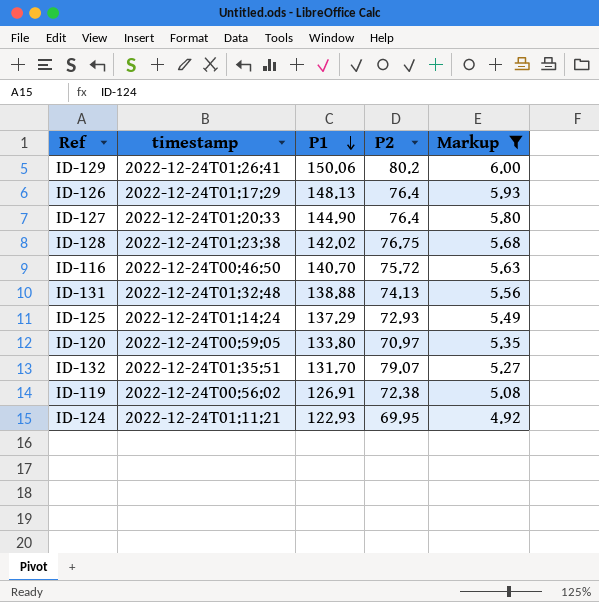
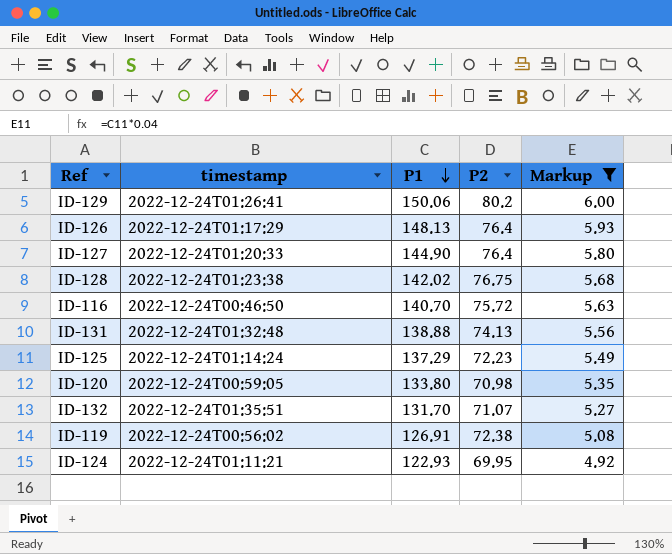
ID-125 | P2: 72.93 -> 72.23
ID-120 | P2: 70.97 -> 70.98
ID-132 | P2: 79.07 -> 71.07

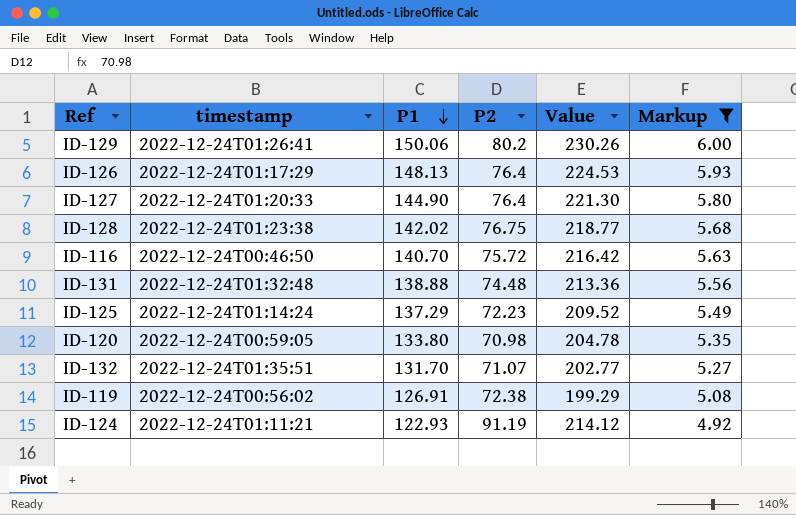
column Value | formula: none -> [P1] + [P2]
ID-131 | P2: 74.13 -> 74.48
ID-124 | P2: 69.95 -> 91.19

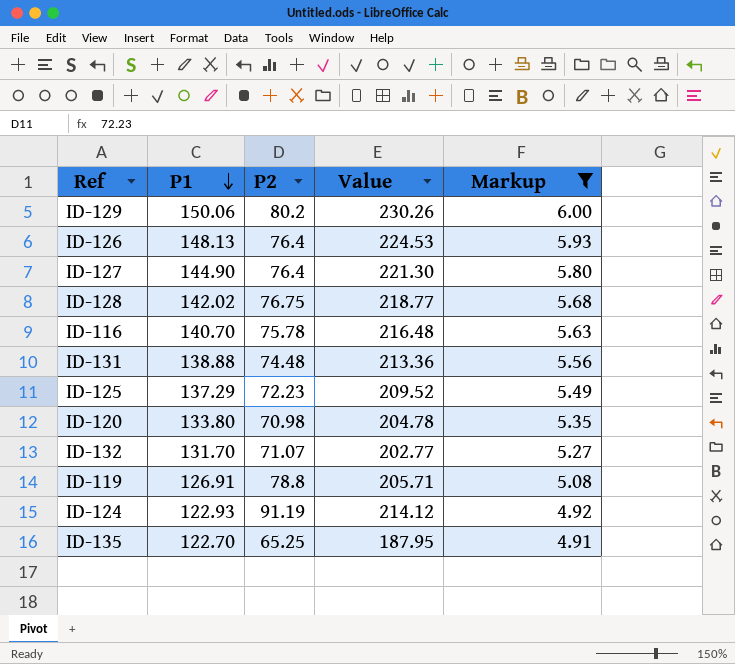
column timestamp | position: 2 -> none
ID-116 | P2: 75.72 -> 75.78
ID-116 | Value: 216.42 -> 216.48
ID-119 | P2: 72.38 -> 78.8
ID-119 | Value: 199.29 -> 205.71
row ID-135: none -> 122.70 | 65.25 | 187.95 | 4.91

